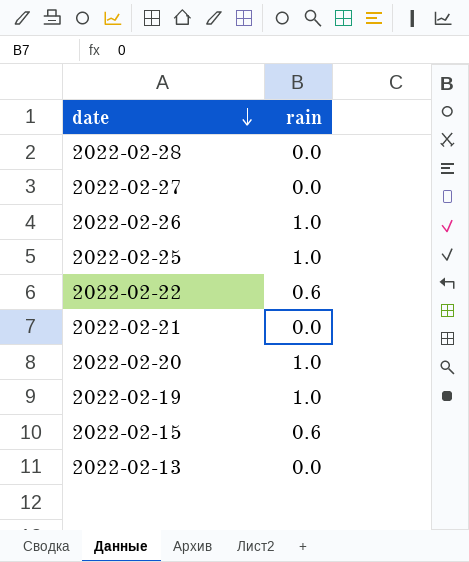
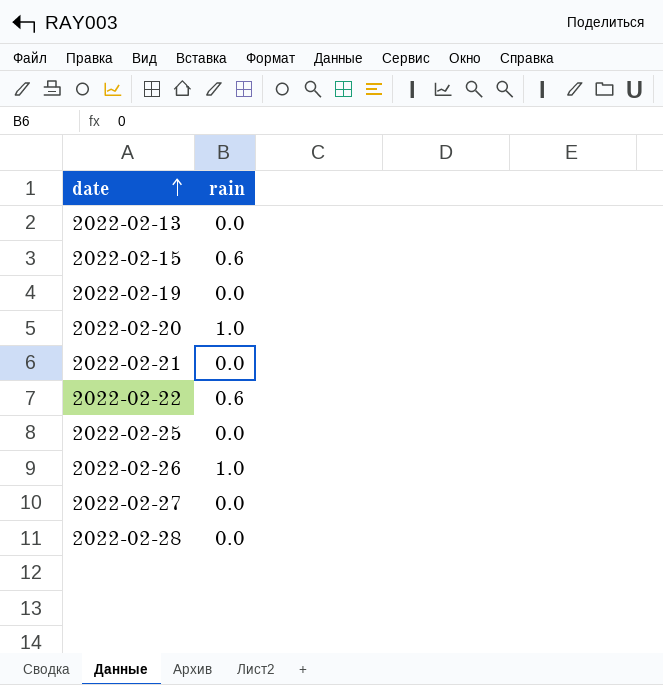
row order: date descending -> date ascending
2022-02-19 | rain: 1.0 -> 0.0
2022-02-25 | rain: 1.0 -> 0.0

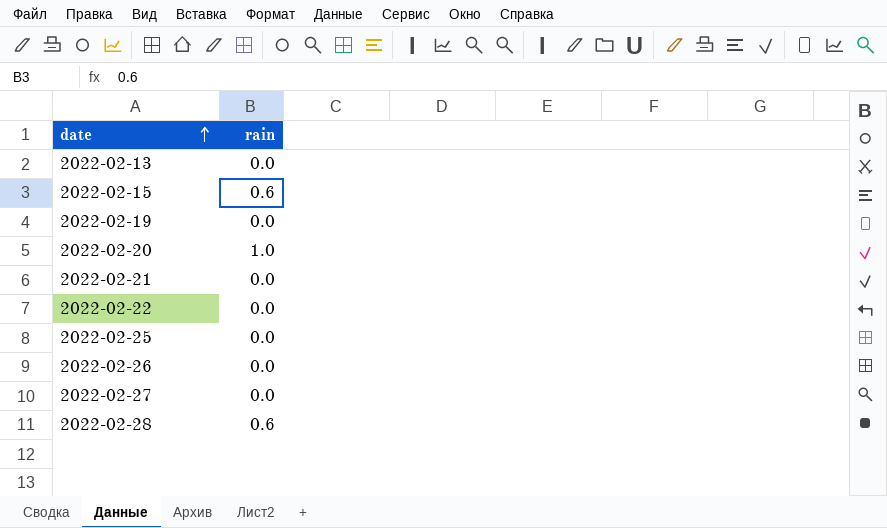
2022-02-22 | rain: 0.6 -> 0.0
2022-02-26 | rain: 1.0 -> 0.0
2022-02-28 | rain: 0.0 -> 0.6

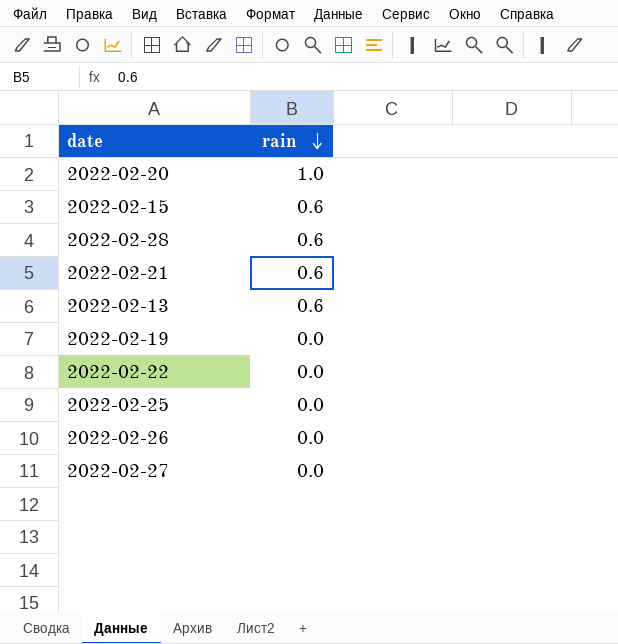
row order: date ascending -> rain descending
2022-02-21 | rain: 0.0 -> 0.6
2022-02-13 | rain: 0.0 -> 0.6

